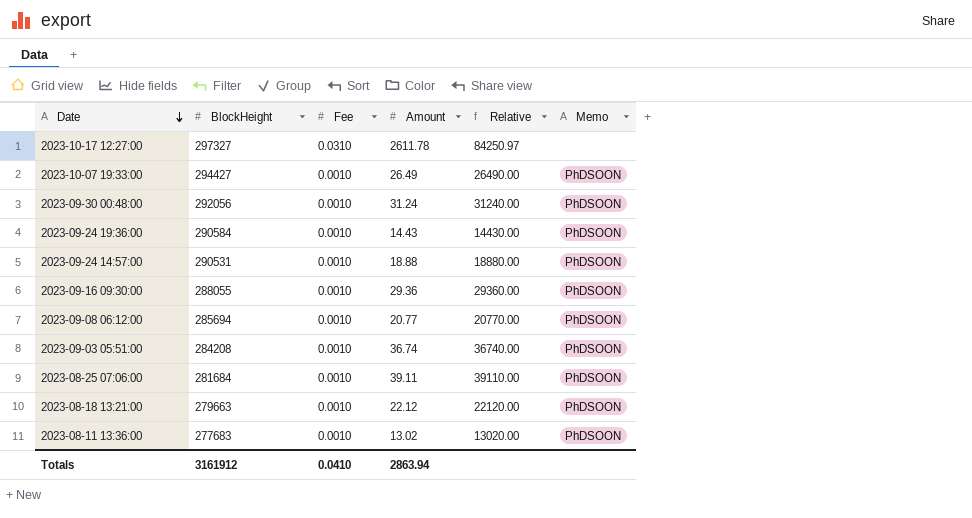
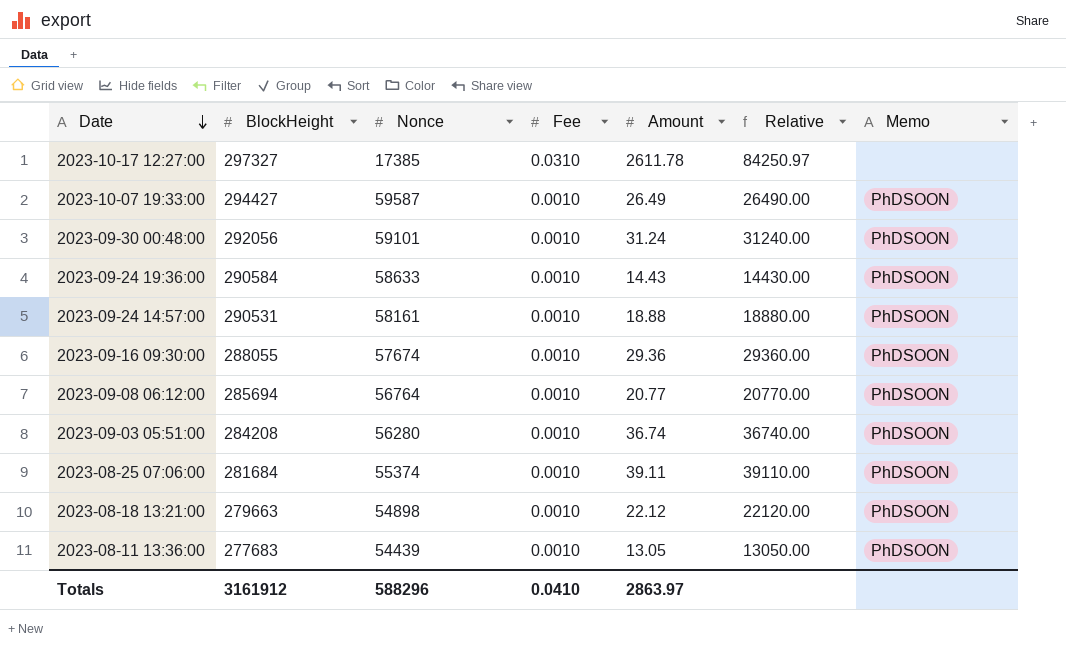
column Nonce | position: none -> 3
2023-08-11 13:36:00 | Amount: 13.02 -> 13.05
2023-08-11 13:36:00 | Relative: 13020.00 -> 13050.00
Totals | Amount: 2863.94 -> 2863.97

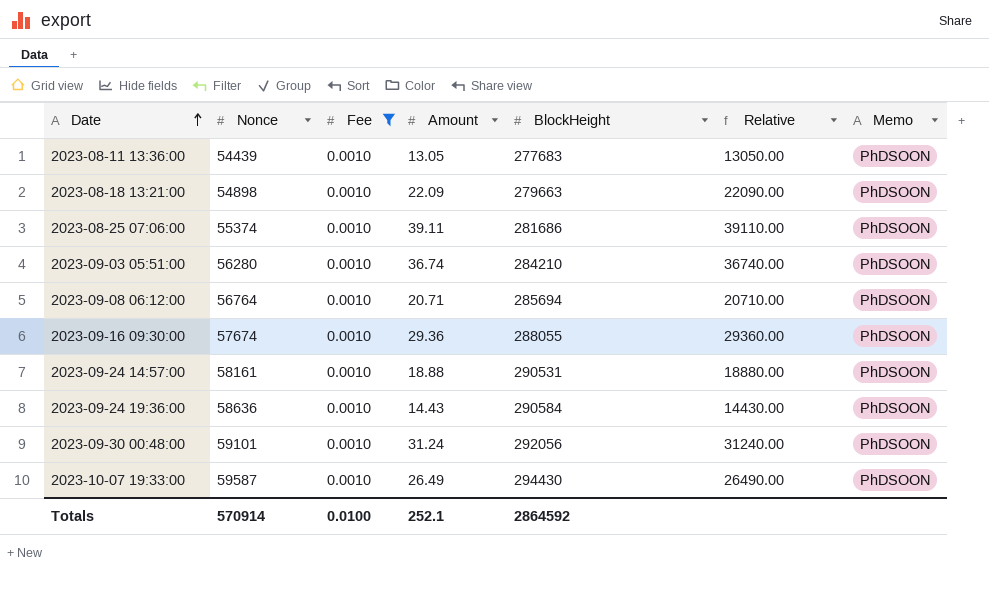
filter: none -> Fee = 0.0010
row order: Date descending -> Date ascending
column BlockHeight | position: 2 -> 5
2023-08-18 13:21:00 | Amount: 22.12 -> 22.09
2023-08-18 13:21:00 | Relative: 22120.00 -> 22090.00
2023-08-25 07:06:00 | BlockHeight: 281684 -> 281686
2023-09-03 05:51:00 | BlockHeight: 284208 -> 284210
2023-09-08 06:12:00 | Amount: 20.77 -> 20.71
2023-09-08 06:12:00 | Relative: 20770.00 -> 20710.00
2023-09-24 19:36:00 | Nonce: 58633 -> 58636
2023-10-07 19:33:00 | BlockHeight: 294427 -> 294430
Totals | Nonce: 588296 -> 570914
Totals | Fee: 0.0410 -> 0.0100
Totals | Amount: 2863.97 -> 252.1
Totals | BlockHeight: 3161912 -> 2864592

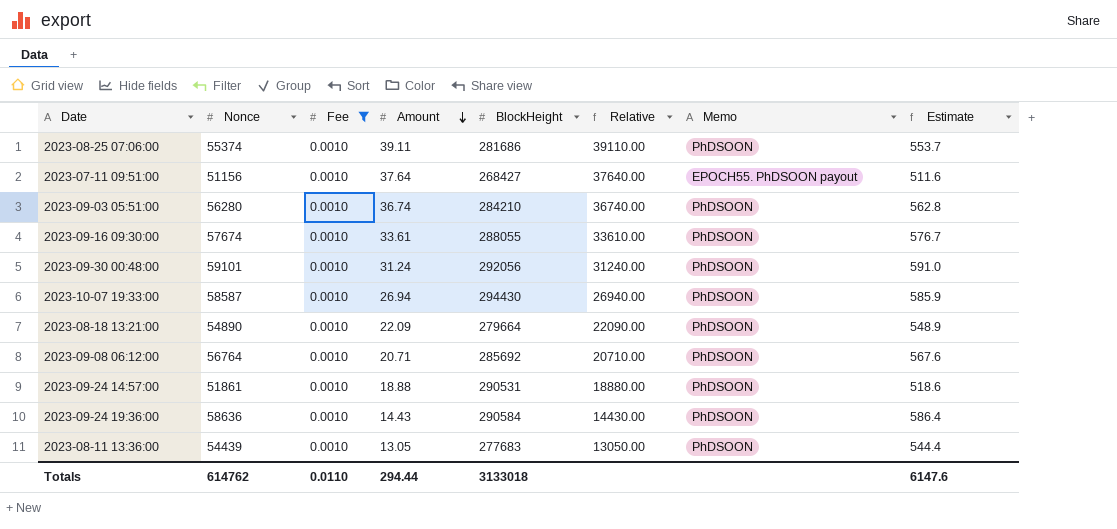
row order: Date ascending -> Amount descending
column Estimate | formula: none -> [Nonce] * 0.01
row 2023-07-11 09:51:00: none -> 51156 | 0.0010 | 37.64 | 268427 | 37640.00 | EPOCH55. PhDSOON payout | 511.6
2023-09-16 09:30:00 | Amount: 29.36 -> 33.61
2023-09-16 09:30:00 | Relative: 29360.00 -> 33610.00
2023-10-07 19:33:00 | Nonce: 59587 -> 58587
2023-10-07 19:33:00 | Amount: 26.49 -> 26.94
2023-10-07 19:33:00 | Relative: 26490.00 -> 26940.00
2023-08-18 13:21:00 | Nonce: 54898 -> 54890
2023-08-18 13:21:00 | BlockHeight: 279663 -> 279664
2023-09-08 06:12:00 | BlockHeight: 285694 -> 285692
2023-09-24 14:57:00 | Nonce: 58161 -> 51861
Totals | Nonce: 570914 -> 614762
Totals | Fee: 0.0100 -> 0.0110
Totals | Amount: 252.1 -> 294.44
Totals | BlockHeight: 2864592 -> 3133018

